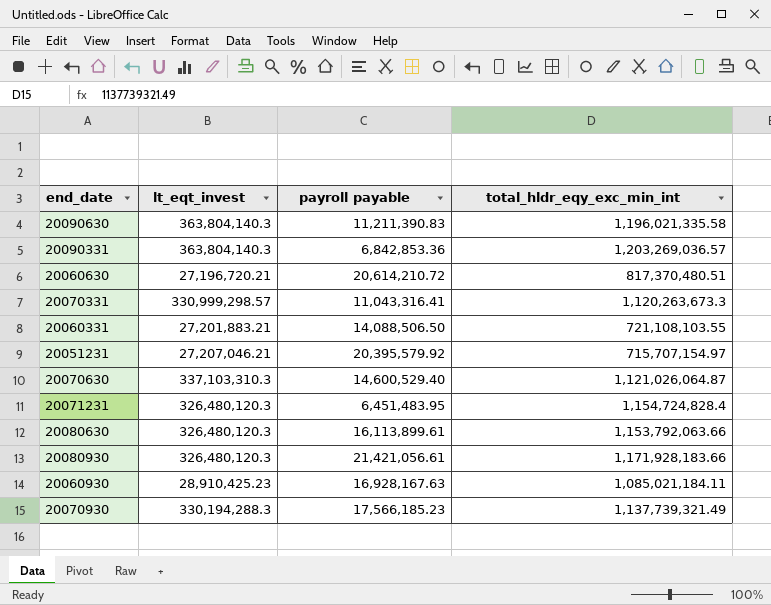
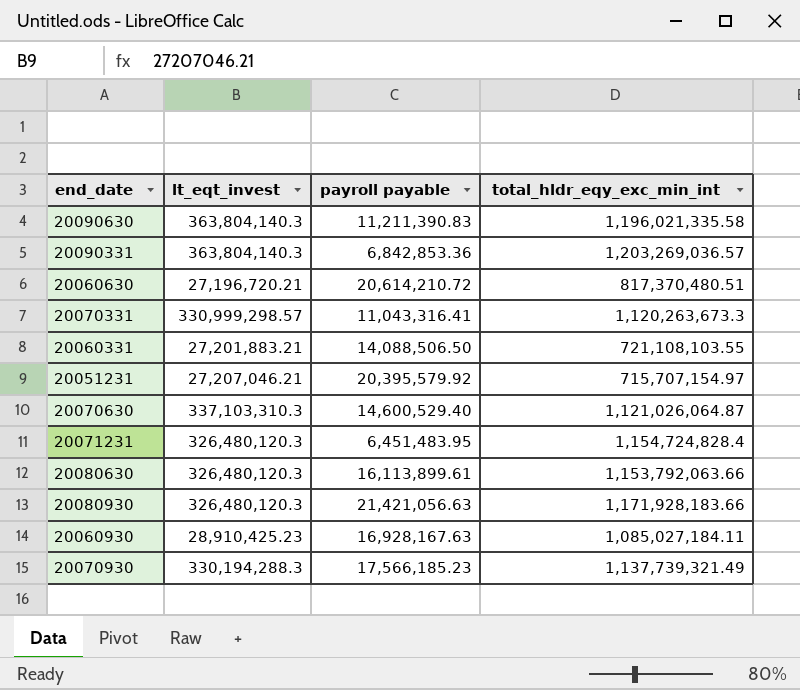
20080930 | payroll payable: 21,421,056.61 -> 21,421,056.63
20060930 | total_hldr_eqy_exc_min_int: 1,085,021,184.11 -> 1,085,027,184.11

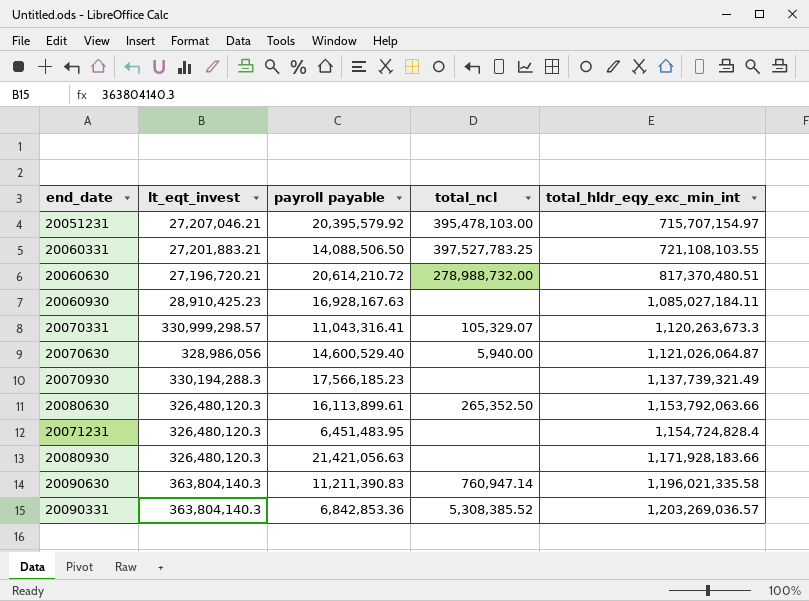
row order: none -> total_hldr_eqy_exc_min_int ascending
column total_ncl | position: none -> 4
20070630 | lt_eqt_invest: 337,103,310.3 -> 328,986,056

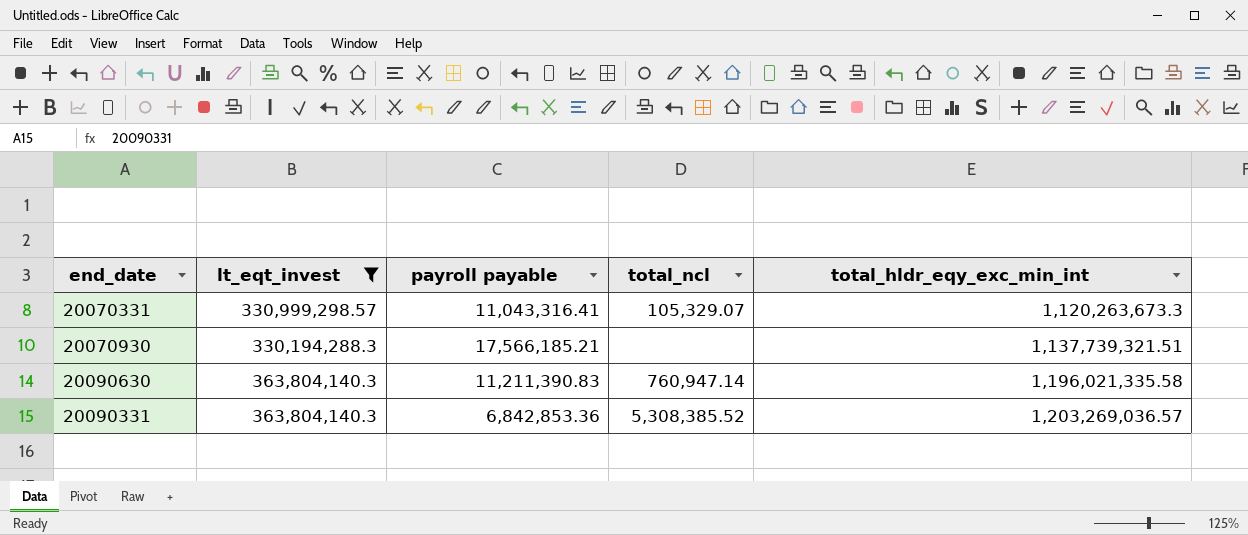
filter: none -> lt_eqt_invest >= 330,194,288.3
20070930 | payroll payable: 17,566,185.23 -> 17,566,185.21
20070930 | total_hldr_eqy_exc_min_int: 1,137,739,321.49 -> 1,137,739,321.51

